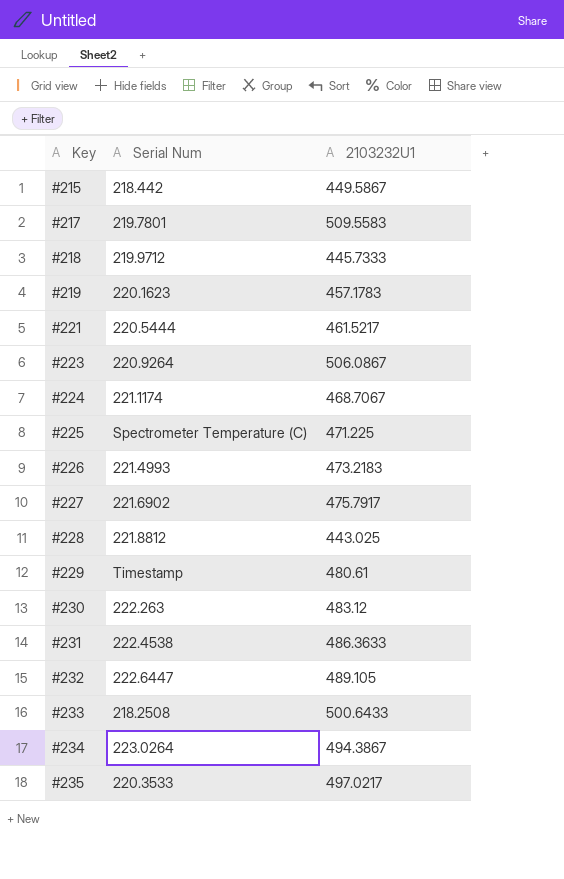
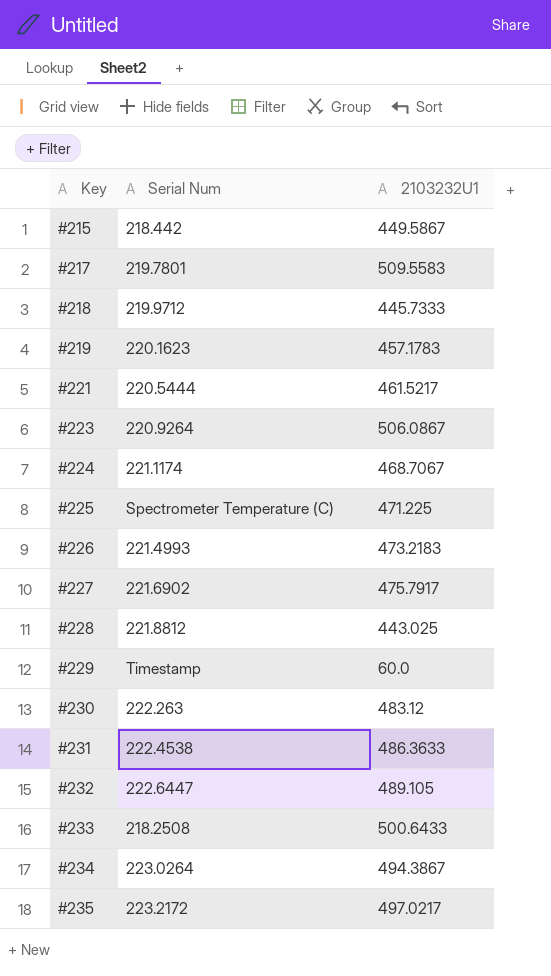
#229 | 2103232U1: 480.61 -> 60.0
#235 | Serial Num: 220.3533 -> 223.2172

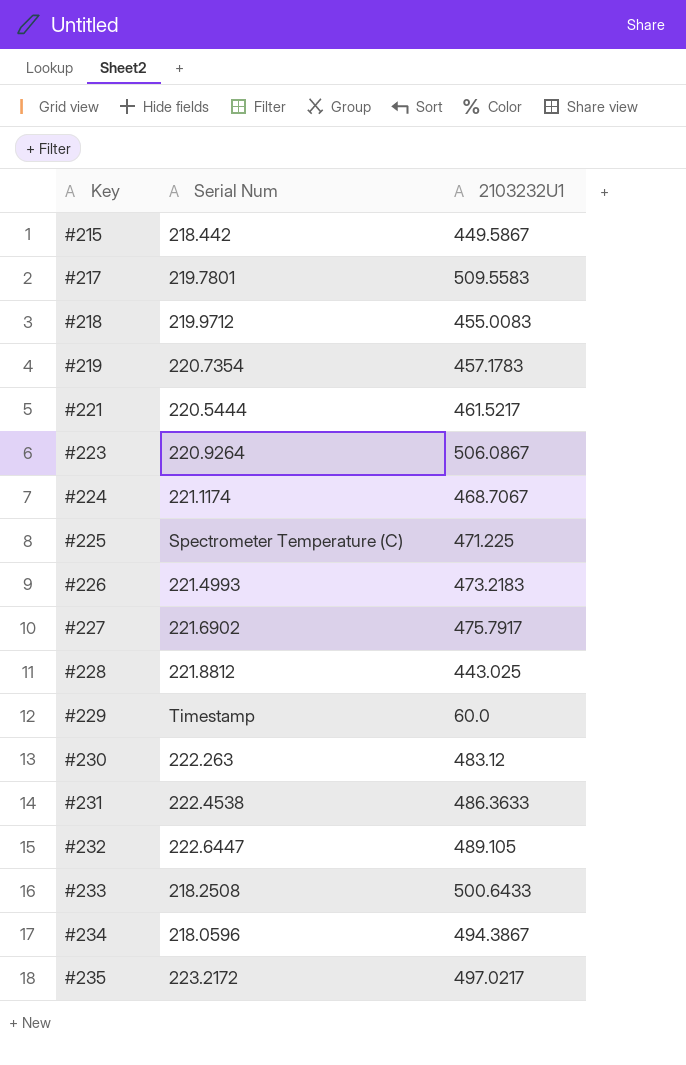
#218 | 2103232U1: 445.7333 -> 455.0083
#219 | Serial Num: 220.1623 -> 220.7354
#234 | Serial Num: 223.0264 -> 218.0596

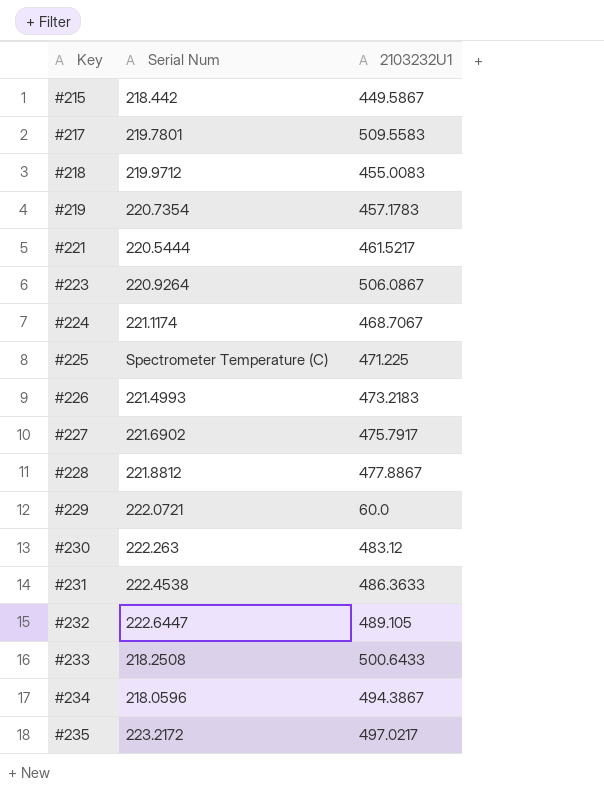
#228 | 2103232U1: 443.025 -> 477.8867
#229 | Serial Num: Timestamp -> 222.0721

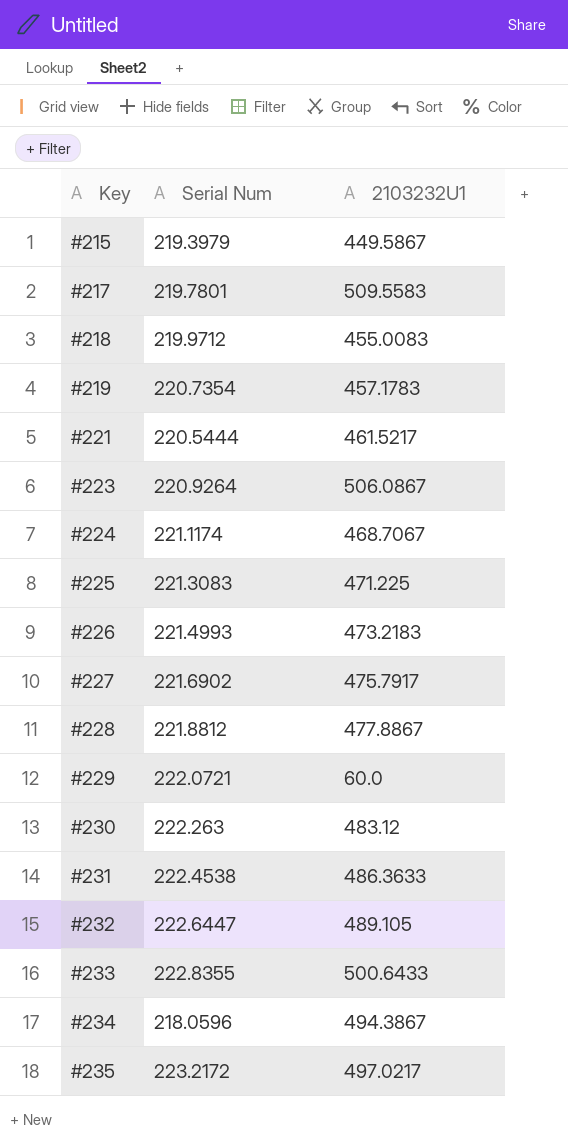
#215 | Serial Num: 218.442 -> 219.3979
#225 | Serial Num: Spectrometer Temperature (C) -> 221.3083
#233 | Serial Num: 218.2508 -> 222.8355

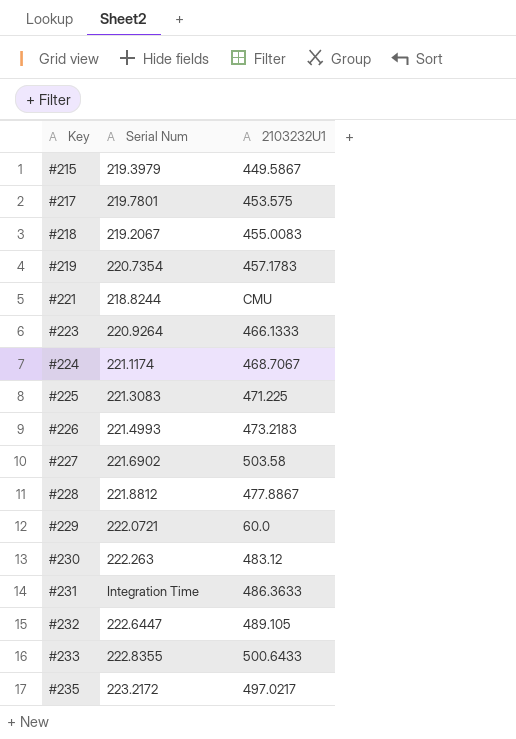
row #234: 218.0596 | 494.3867 -> none
#217 | 2103232U1: 509.5583 -> 453.575
#218 | Serial Num: 219.9712 -> 219.2067
#221 | Serial Num: 220.5444 -> 218.8244
#221 | 2103232U1: 461.5217 -> CMU
#223 | 2103232U1: 506.0867 -> 466.1333
#227 | 2103232U1: 475.7917 -> 503.58
#231 | Serial Num: 222.4538 -> Integration Time

